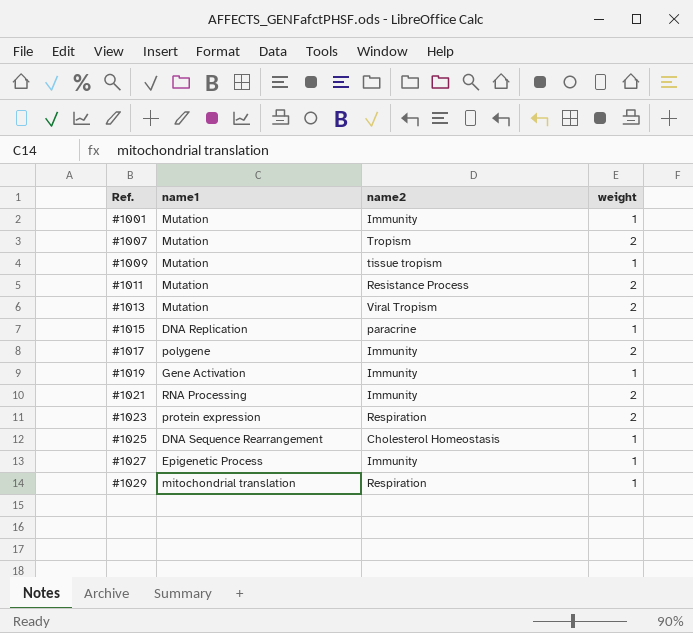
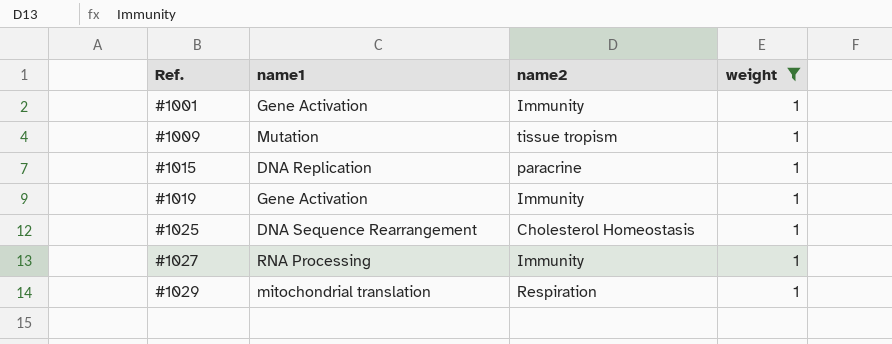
filter: none -> weight = 1
#1001 | name1: Mutation -> Gene Activation
#1027 | name1: Epigenetic Process -> RNA Processing

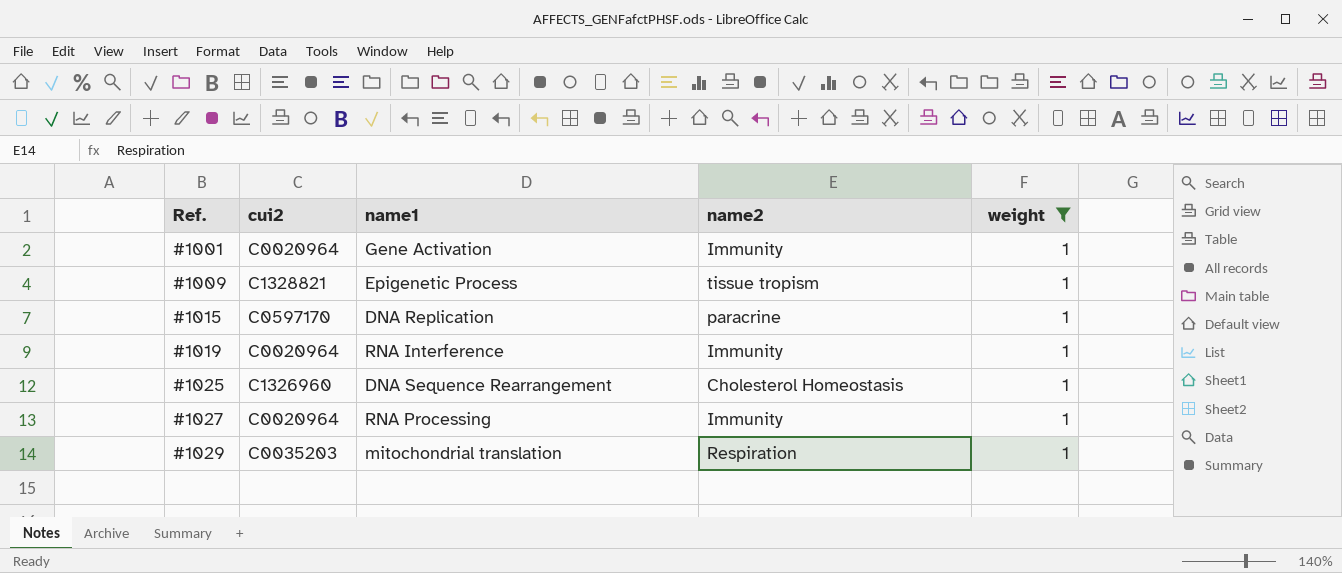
column cui2 | position: none -> 2
#1009 | name1: Mutation -> Epigenetic Process
#1019 | name1: Gene Activation -> RNA Interference

